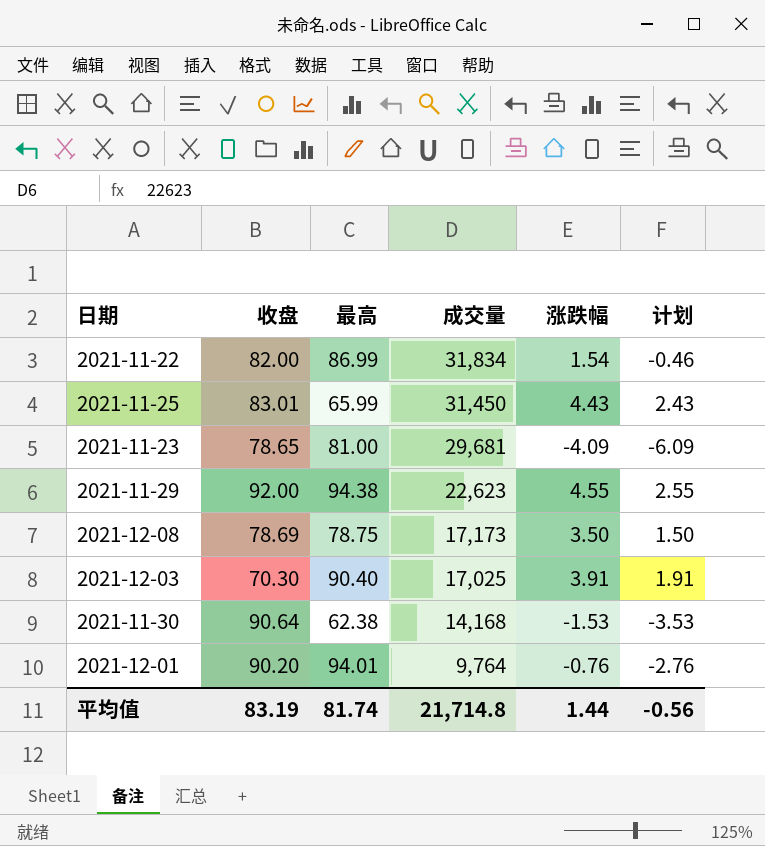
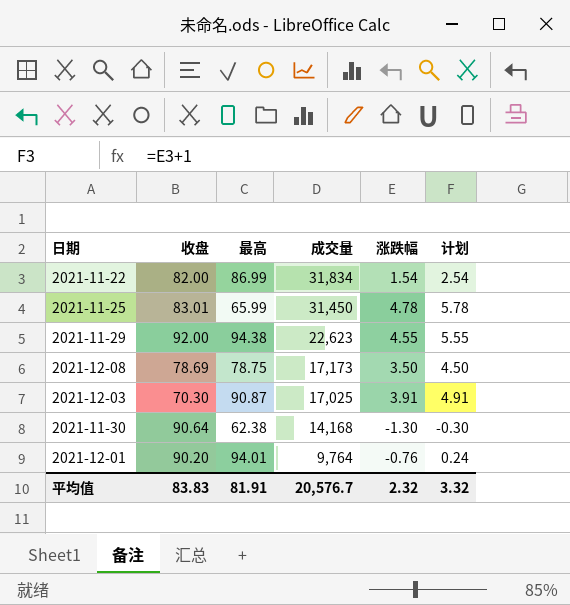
column 计划 | formula: [涨跌幅] - 2 -> [涨跌幅] + 1
row 2021-11-23: 78.65 | 81.00 | 29,681 | -4.09 | -6.09 -> none
2021-11-25 | 涨跌幅: 4.43 -> 4.78
2021-12-03 | 最高: 90.40 -> 90.87
2021-11-30 | 涨跌幅: -1.53 -> -1.30
平均值 | 收盘: 83.19 -> 83.83
平均值 | 最高: 81.74 -> 81.91
平均值 | 成交量: 21,714.8 -> 20,576.7
平均值 | 涨跌幅: 1.44 -> 2.32
平均值 | 计划: -0.56 -> 3.32

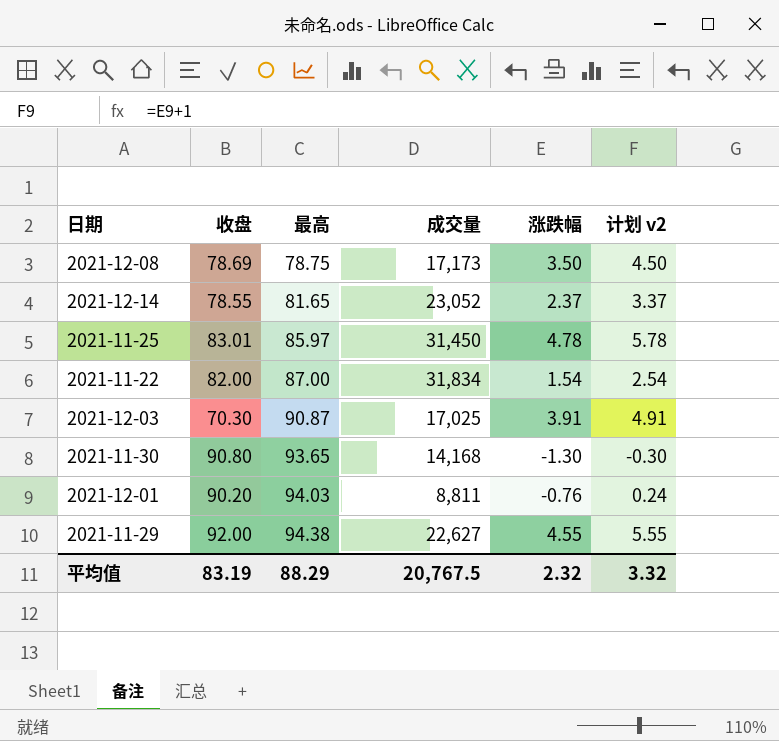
row order: 成交量 descending -> 最高 ascending
column name: 计划 -> 计划 v2
row 2021-12-14: none -> 78.55 | 81.65 | 23,052 | 2.37 | 3.37
2021-11-25 | 最高: 65.99 -> 85.97
2021-11-22 | 最高: 86.99 -> 87.00
2021-11-30 | 收盘: 90.64 -> 90.80
2021-11-30 | 最高: 62.38 -> 93.65
2021-12-01 | 最高: 94.01 -> 94.03
2021-12-01 | 成交量: 9,764 -> 8,811
2021-11-29 | 成交量: 22,623 -> 22,627
平均值 | 收盘: 83.83 -> 83.19
平均值 | 最高: 81.91 -> 88.29
平均值 | 成交量: 20,576.7 -> 20,767.5

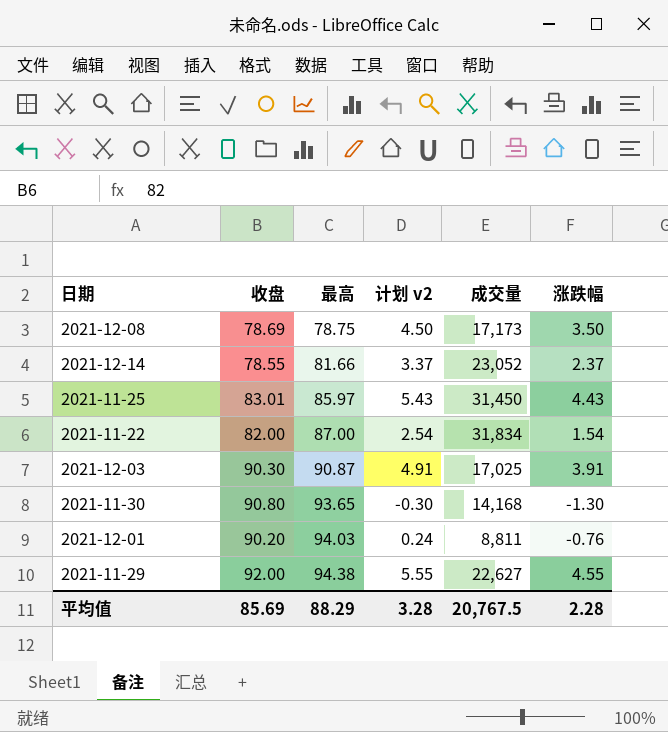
column 计划 v2 | position: 6 -> 4
2021-12-14 | 最高: 81.65 -> 81.66
2021-11-25 | 计划 v2: 5.78 -> 5.43
2021-11-25 | 涨跌幅: 4.78 -> 4.43
2021-12-03 | 收盘: 70.30 -> 90.30
平均值 | 收盘: 83.19 -> 85.69
平均值 | 计划 v2: 3.32 -> 3.28
平均值 | 涨跌幅: 2.32 -> 2.28

